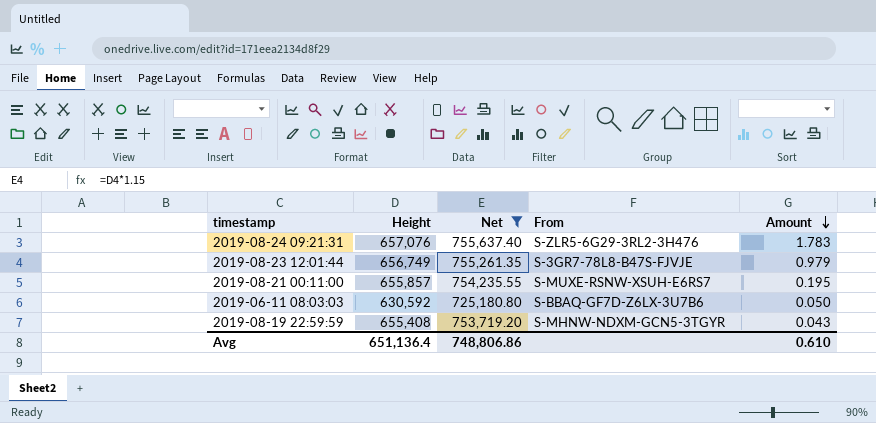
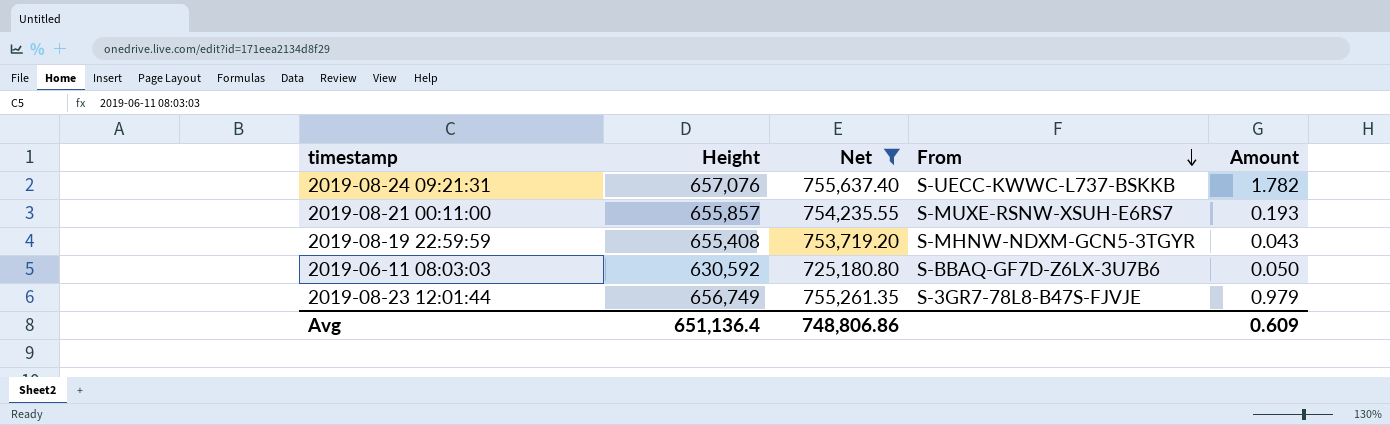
row order: Amount descending -> From descending
2019-08-24 09:21:31 | From: S-ZLR5-6G29-3RL2-3H476 -> S-UECC-KWWC-L737-BSKKB
2019-08-24 09:21:31 | Amount: 1.783 -> 1.782
2019-08-21 00:11:00 | Amount: 0.195 -> 0.193
Avg | Amount: 0.610 -> 0.609

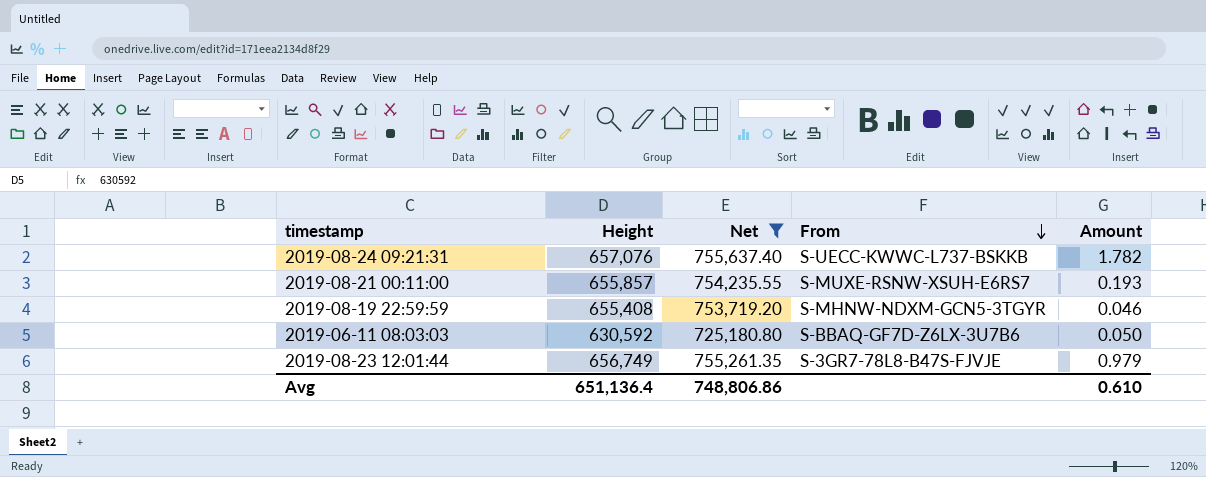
2019-08-19 22:59:59 | Amount: 0.043 -> 0.046
Avg | Amount: 0.609 -> 0.610

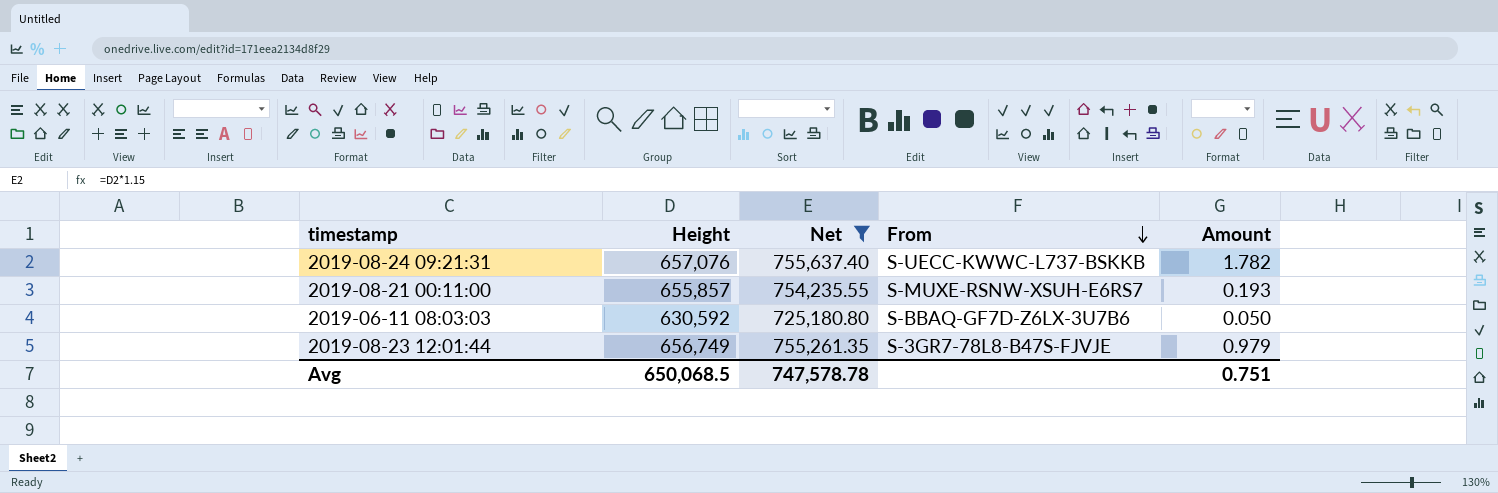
row 2019-08-19 22:59:59: 655,408 | 753,719.20 | S-MHNW-NDXM-GCN5-3TGYR | 0.046 -> none
Avg | Height: 651,136.4 -> 650,068.5
Avg | Net: 748,806.86 -> 747,578.78
Avg | Amount: 0.610 -> 0.751

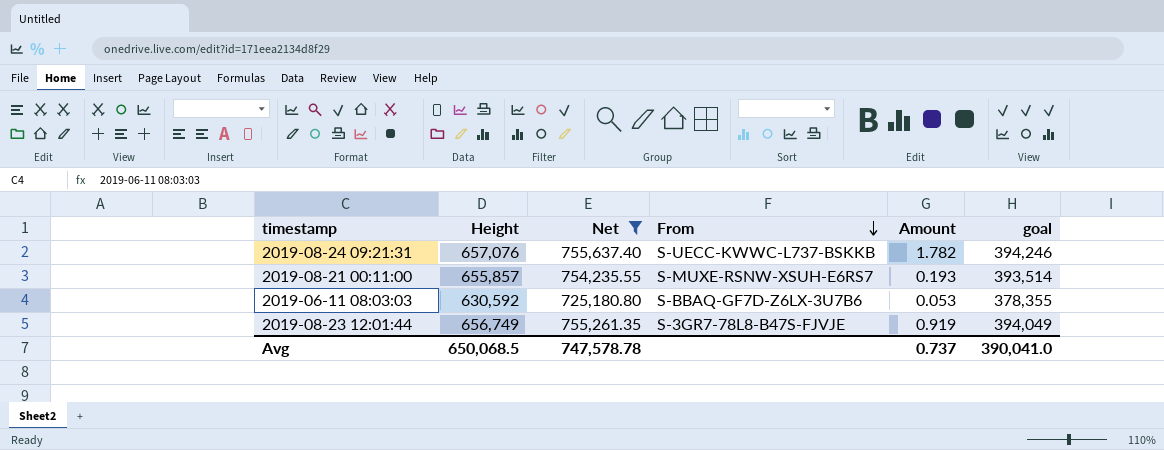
column goal | formula: none -> [Height] * 0.6
2019-06-11 08:03:03 | Amount: 0.050 -> 0.053
2019-08-23 12:01:44 | Amount: 0.979 -> 0.919
Avg | Amount: 0.751 -> 0.737

